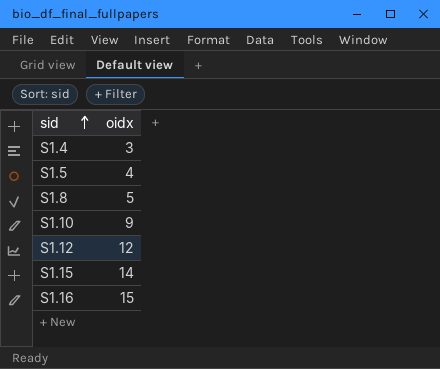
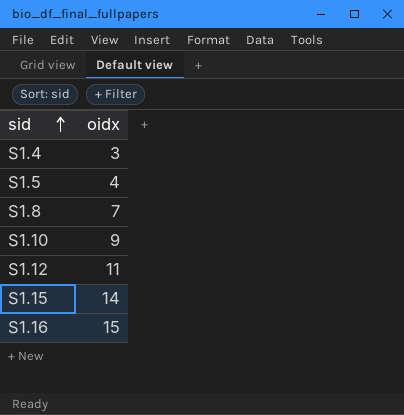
S1.8 | oidx: 5 -> 7
S1.12 | oidx: 12 -> 11

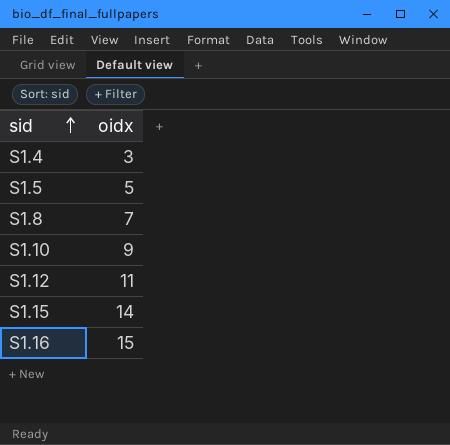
S1.5 | oidx: 4 -> 5

